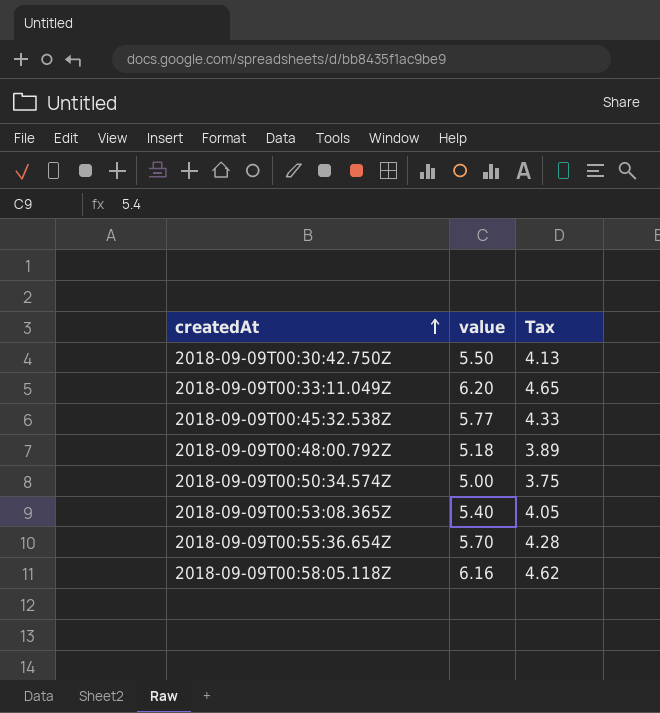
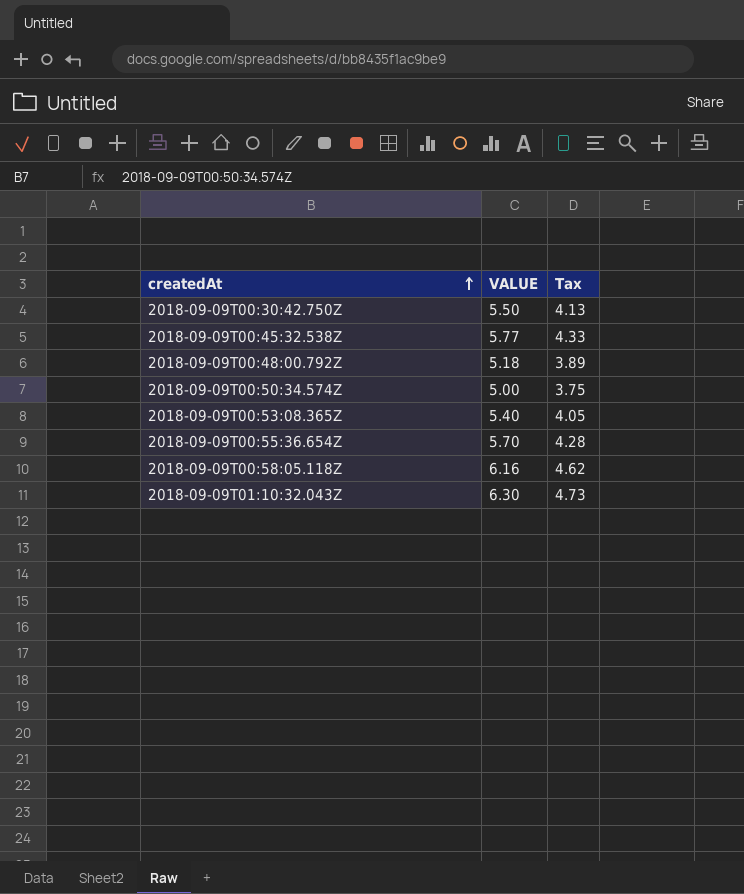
column name: value -> VALUE
row 2018-09-09T00:33:11.049Z: 6.20 | 4.65 -> none
row 2018-09-09T01:10:32.043Z: none -> 6.30 | 4.73

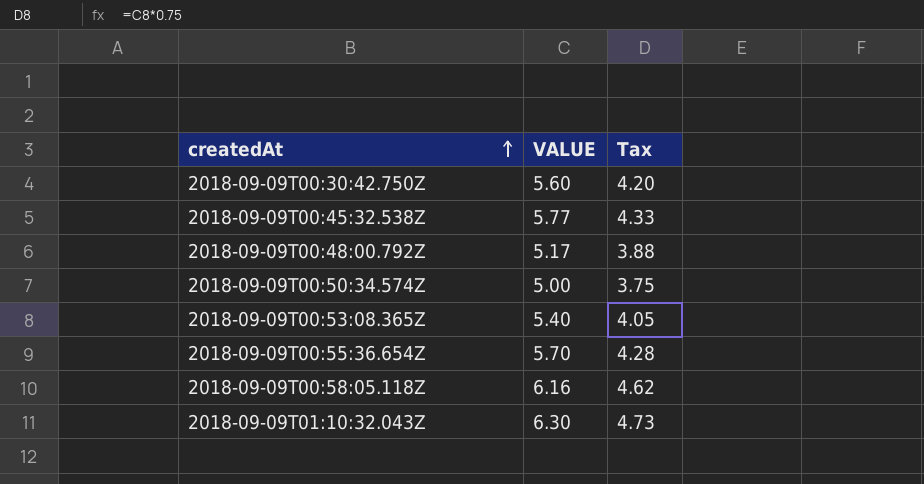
2018-09-09T00:30:42.750Z | VALUE: 5.50 -> 5.60
2018-09-09T00:30:42.750Z | Tax: 4.13 -> 4.20
2018-09-09T00:48:00.792Z | VALUE: 5.18 -> 5.17
2018-09-09T00:48:00.792Z | Tax: 3.89 -> 3.88

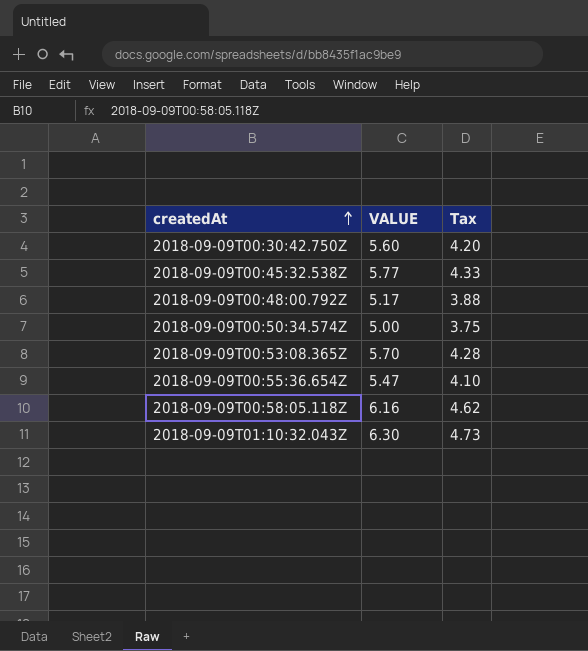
2018-09-09T00:53:08.365Z | VALUE: 5.40 -> 5.70
2018-09-09T00:53:08.365Z | Tax: 4.05 -> 4.28
2018-09-09T00:55:36.654Z | VALUE: 5.70 -> 5.47
2018-09-09T00:55:36.654Z | Tax: 4.28 -> 4.10

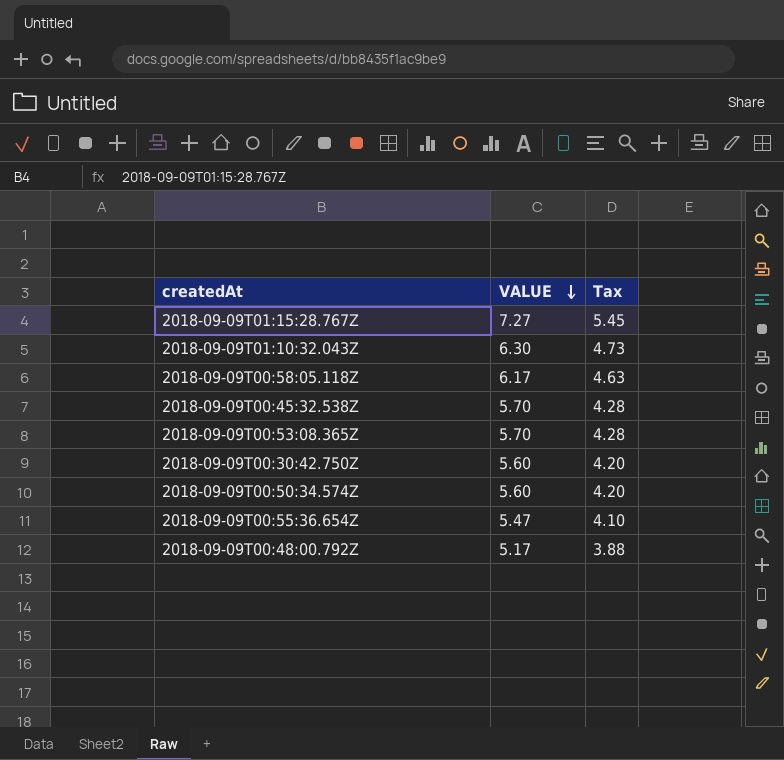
row order: createdAt ascending -> VALUE descending
row 2018-09-09T01:15:28.767Z: none -> 7.27 | 5.45
2018-09-09T00:58:05.118Z | VALUE: 6.16 -> 6.17
2018-09-09T00:58:05.118Z | Tax: 4.62 -> 4.63
2018-09-09T00:45:32.538Z | VALUE: 5.77 -> 5.70
2018-09-09T00:45:32.538Z | Tax: 4.33 -> 4.28
2018-09-09T00:50:34.574Z | VALUE: 5.00 -> 5.60
2018-09-09T00:50:34.574Z | Tax: 3.75 -> 4.20

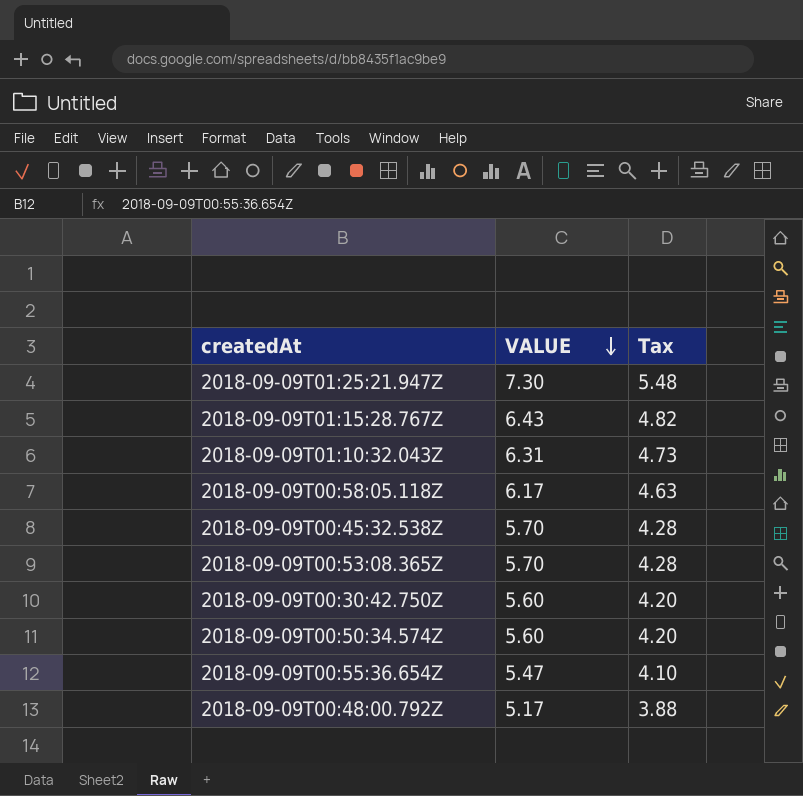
row 2018-09-09T01:25:21.947Z: none -> 7.30 | 5.48
2018-09-09T01:15:28.767Z | VALUE: 7.27 -> 6.43
2018-09-09T01:15:28.767Z | Tax: 5.45 -> 4.82
2018-09-09T01:10:32.043Z | VALUE: 6.30 -> 6.31

